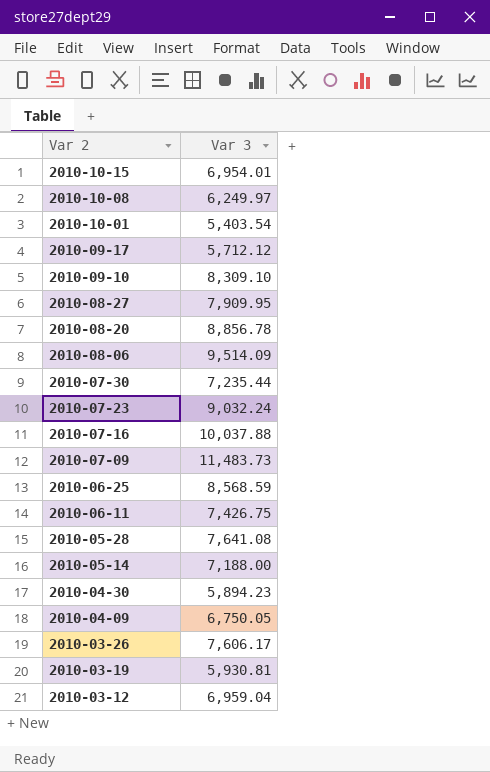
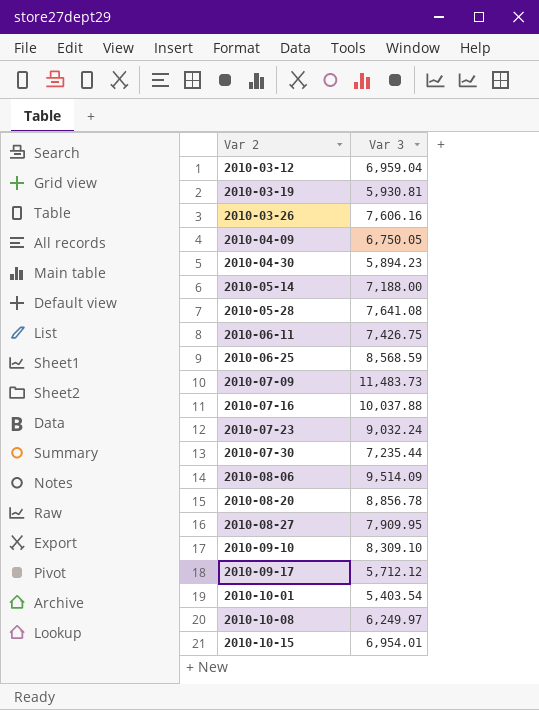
row order: Var 2 descending -> Var 2 ascending
2010-03-26 | Var 3: 7,606.17 -> 7,606.16

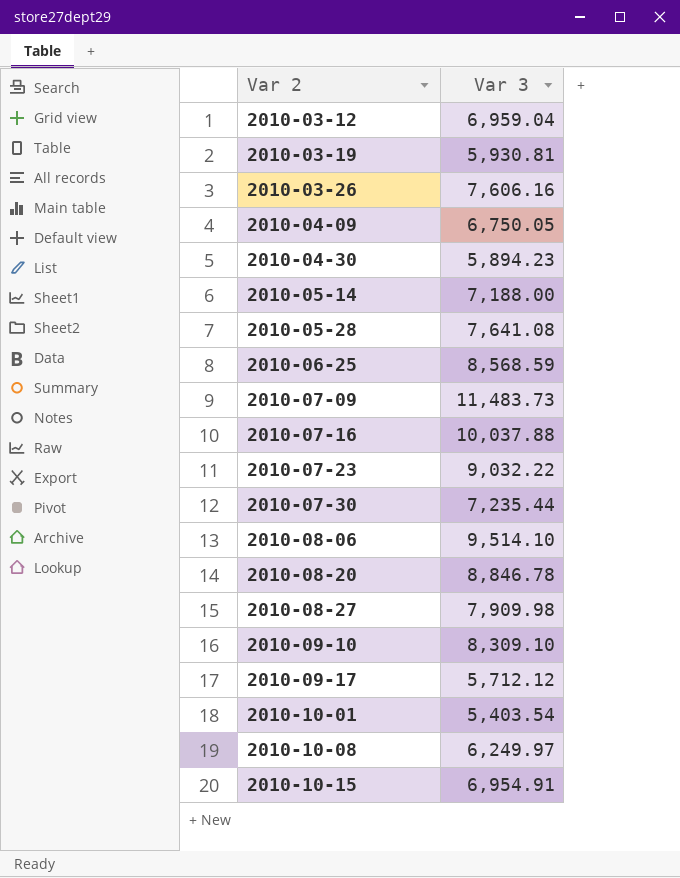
row 2010-06-11: 7,426.75 -> none
2010-07-23 | Var 3: 9,032.24 -> 9,032.22
2010-08-06 | Var 3: 9,514.09 -> 9,514.10
2010-08-20 | Var 3: 8,856.78 -> 8,846.78
2010-08-27 | Var 3: 7,909.95 -> 7,909.98
2010-10-15 | Var 3: 6,954.01 -> 6,954.91

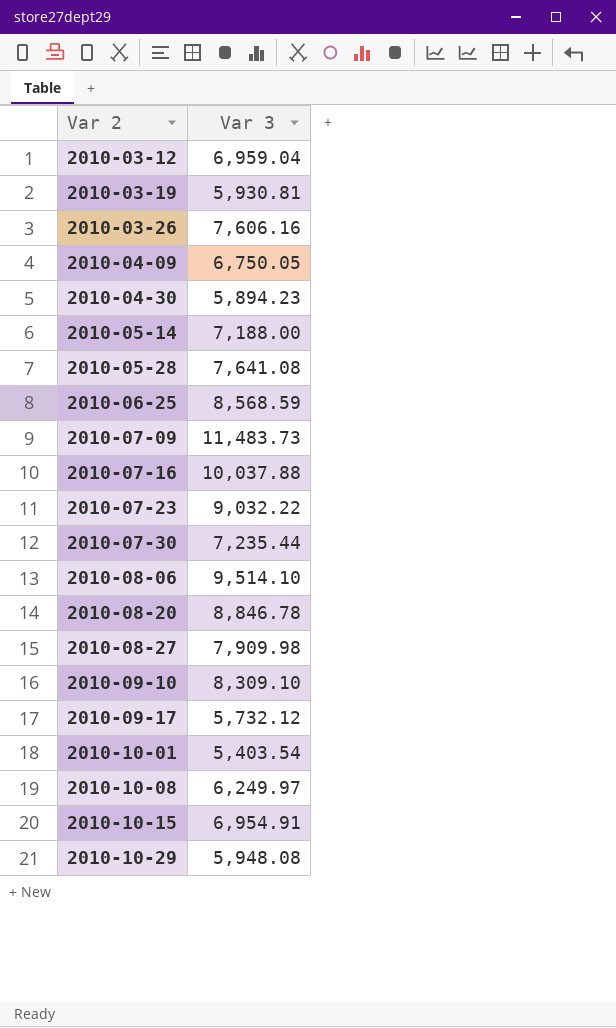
2010-09-17 | Var 3: 5,712.12 -> 5,732.12
row 2010-10-29: none -> 5,948.08

